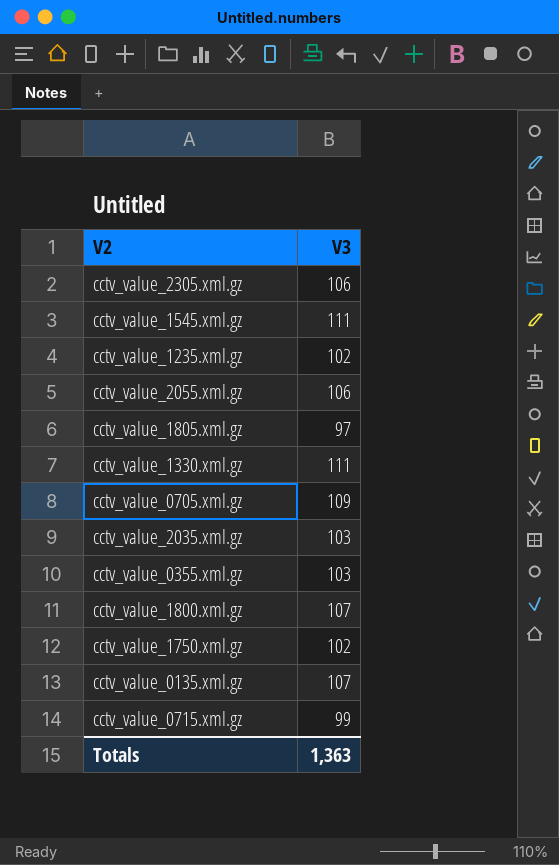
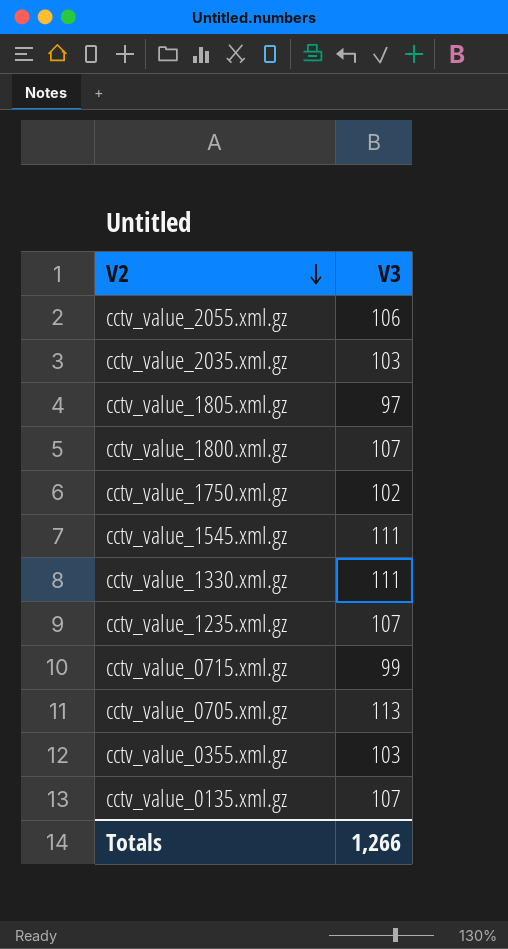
row order: none -> V2 descending
row cctv_value_2305.xml.gz: 106 -> none
cctv_value_1235.xml.gz | V3: 102 -> 107
cctv_value_0705.xml.gz | V3: 109 -> 113
Totals | V3: 1,363 -> 1,266

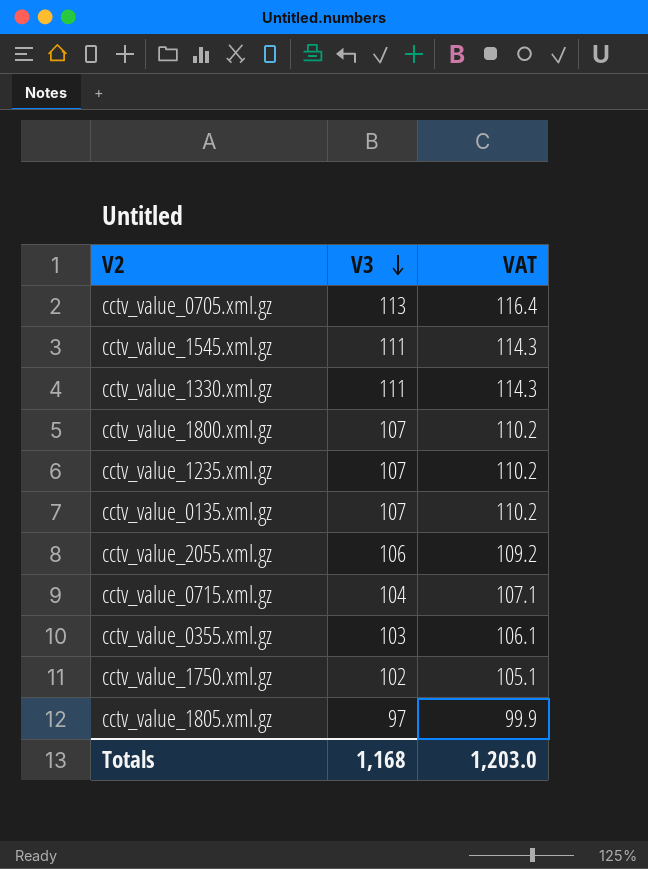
row order: V2 descending -> V3 descending
column VAT | formula: none -> [V3] * 1.03
row cctv_value_2035.xml.gz: 103 -> none
cctv_value_0715.xml.gz | V3: 99 -> 104
Totals | V3: 1,266 -> 1,168

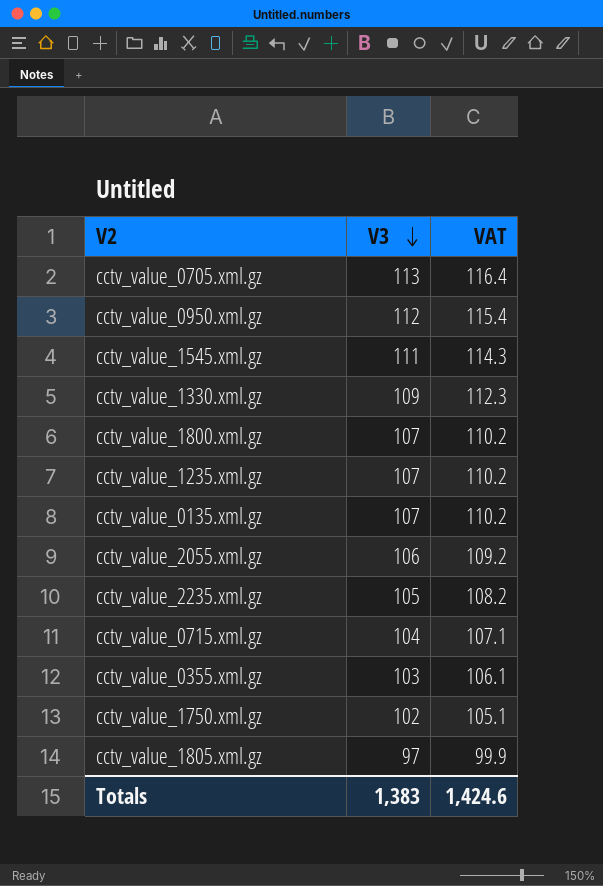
row cctv_value_0950.xml.gz: none -> 112 | 115.4
cctv_value_1330.xml.gz | V3: 111 -> 109
cctv_value_1330.xml.gz | VAT: 114.3 -> 112.3
row cctv_value_2235.xml.gz: none -> 105 | 108.2
Totals | V3: 1,168 -> 1,383
Totals | VAT: 1,203.0 -> 1,424.6

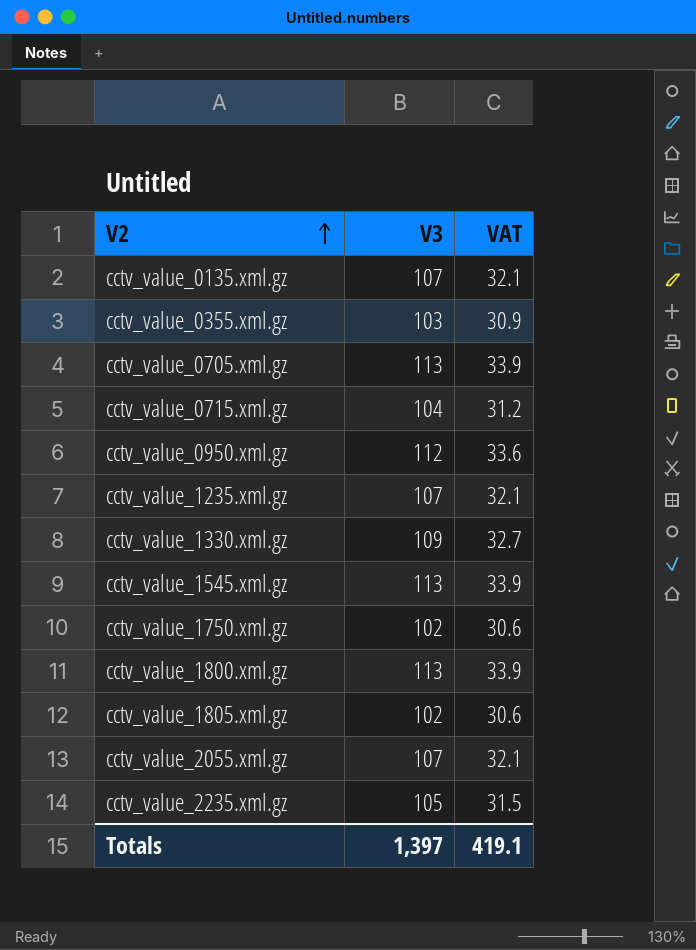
row order: V3 descending -> V2 ascending
column VAT | formula: [V3] * 1.03 -> [V3] * 0.3
cctv_value_1545.xml.gz | V3: 111 -> 113
cctv_value_1800.xml.gz | V3: 107 -> 113
cctv_value_1805.xml.gz | V3: 97 -> 102
cctv_value_2055.xml.gz | V3: 106 -> 107
Totals | V3: 1,383 -> 1,397
Totals | VAT: 1,424.6 -> 419.1

